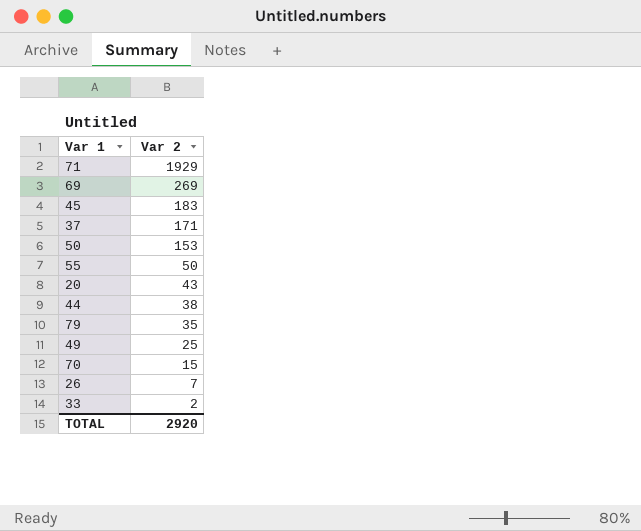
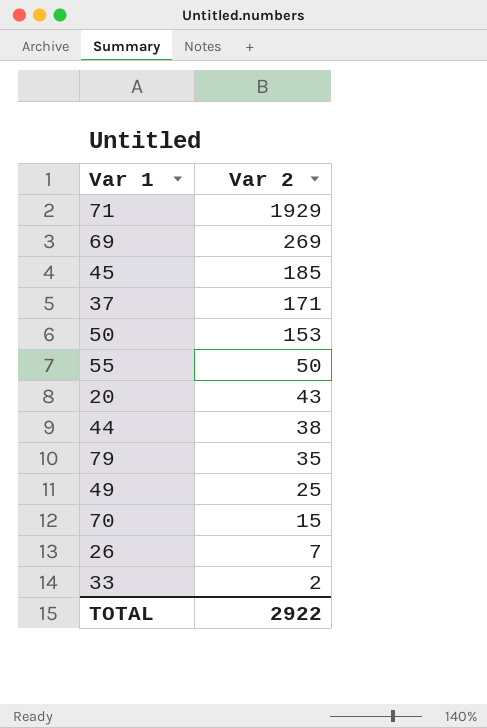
45 | Var 2: 183 -> 185
TOTAL | Var 2: 2920 -> 2922

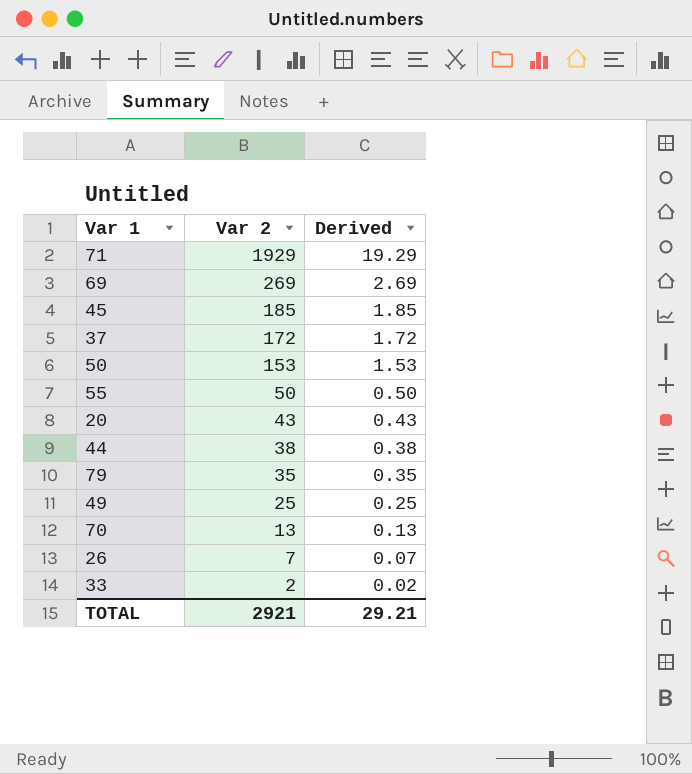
column Derived | formula: none -> [Var 2] * 0.01
37 | Var 2: 171 -> 172
70 | Var 2: 15 -> 13
TOTAL | Var 2: 2922 -> 2921

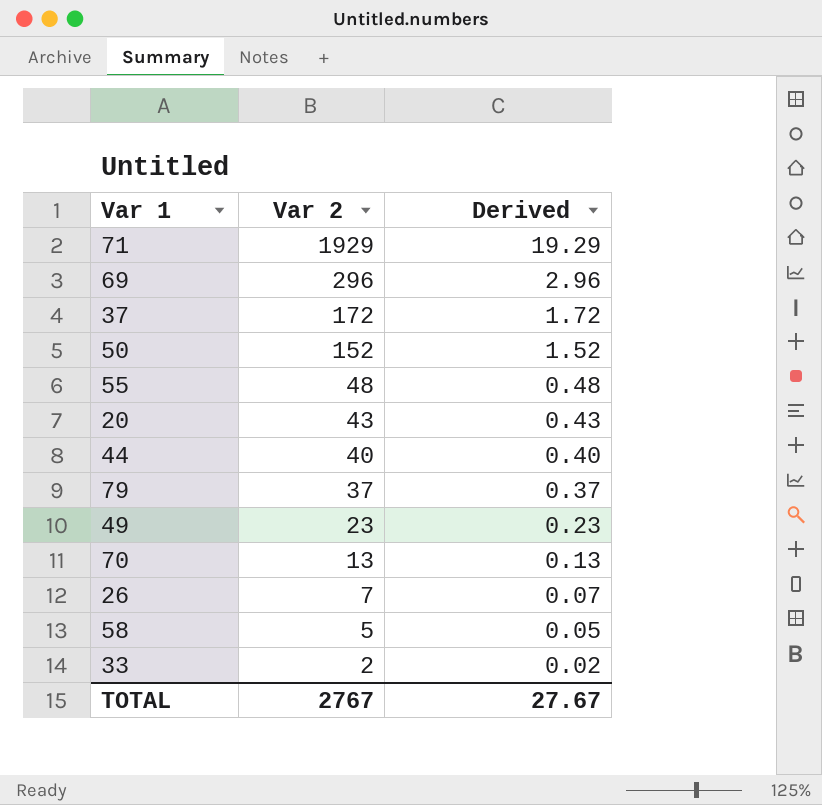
row 45: 185 | 1.85 -> none
69 | Var 2: 269 -> 296
69 | Derived: 2.69 -> 2.96
50 | Var 2: 153 -> 152
50 | Derived: 1.53 -> 1.52
55 | Var 2: 50 -> 48
55 | Derived: 0.50 -> 0.48
44 | Var 2: 38 -> 40
44 | Derived: 0.38 -> 0.40
79 | Var 2: 35 -> 37
79 | Derived: 0.35 -> 0.37
49 | Var 2: 25 -> 23
49 | Derived: 0.25 -> 0.23
row 58: none -> 5 | 0.05
TOTAL | Var 2: 2921 -> 2767
TOTAL | Derived: 29.21 -> 27.67

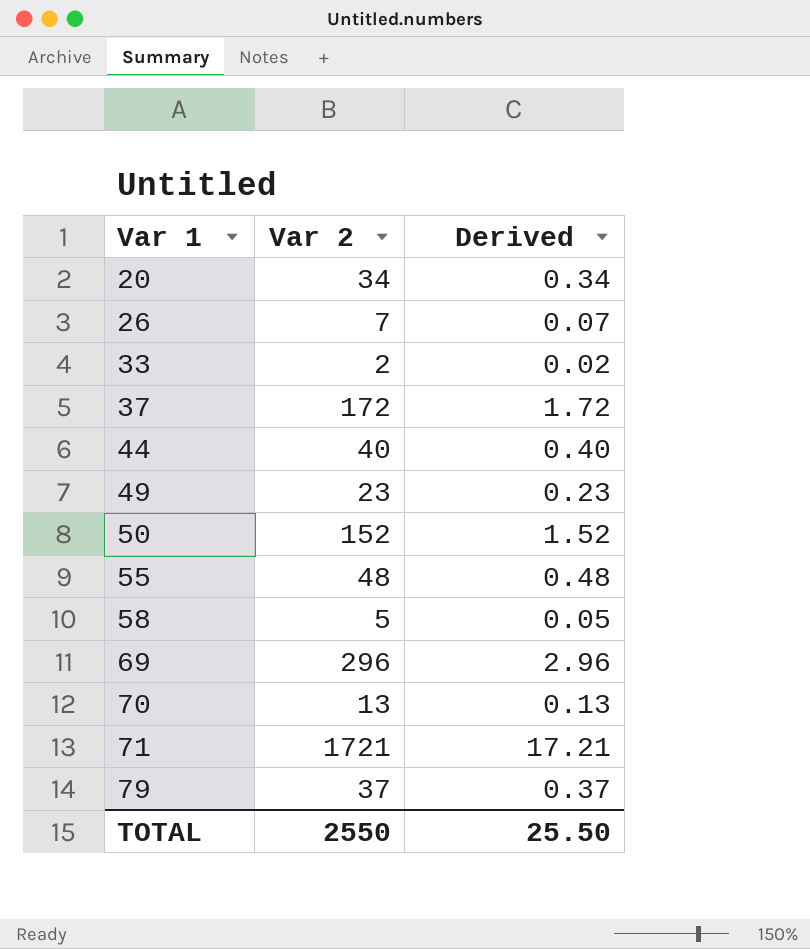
row order: Var 2 descending -> Var 1 ascending
20 | Var 2: 43 -> 34
20 | Derived: 0.43 -> 0.34
71 | Var 2: 1929 -> 1721
71 | Derived: 19.29 -> 17.21
TOTAL | Var 2: 2767 -> 2550
TOTAL | Derived: 27.67 -> 25.50

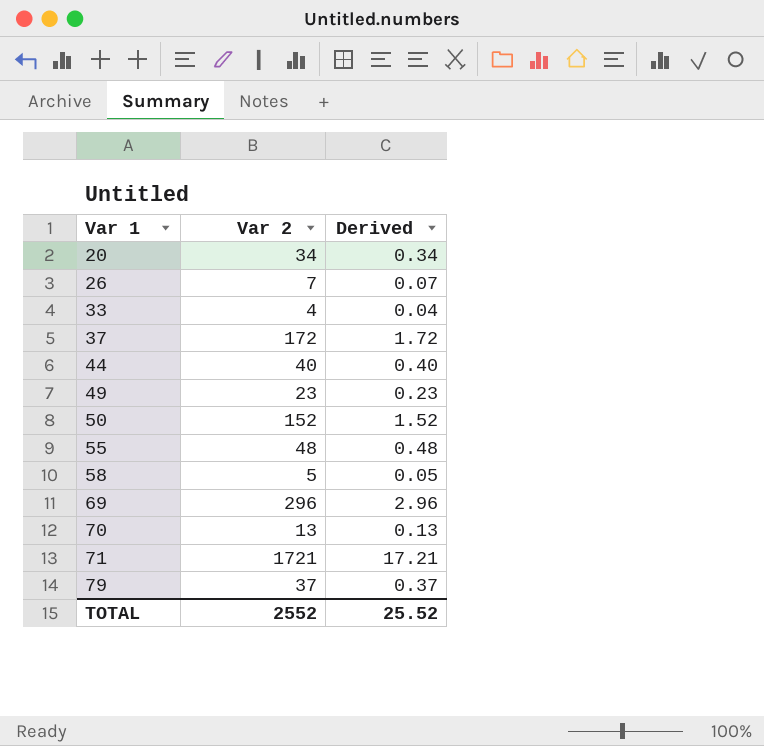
33 | Var 2: 2 -> 4
33 | Derived: 0.02 -> 0.04
TOTAL | Var 2: 2550 -> 2552
TOTAL | Derived: 25.50 -> 25.52

